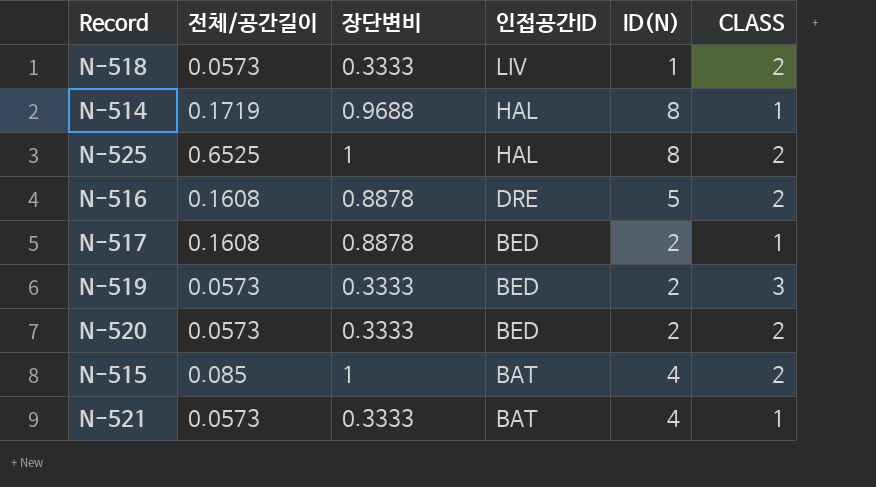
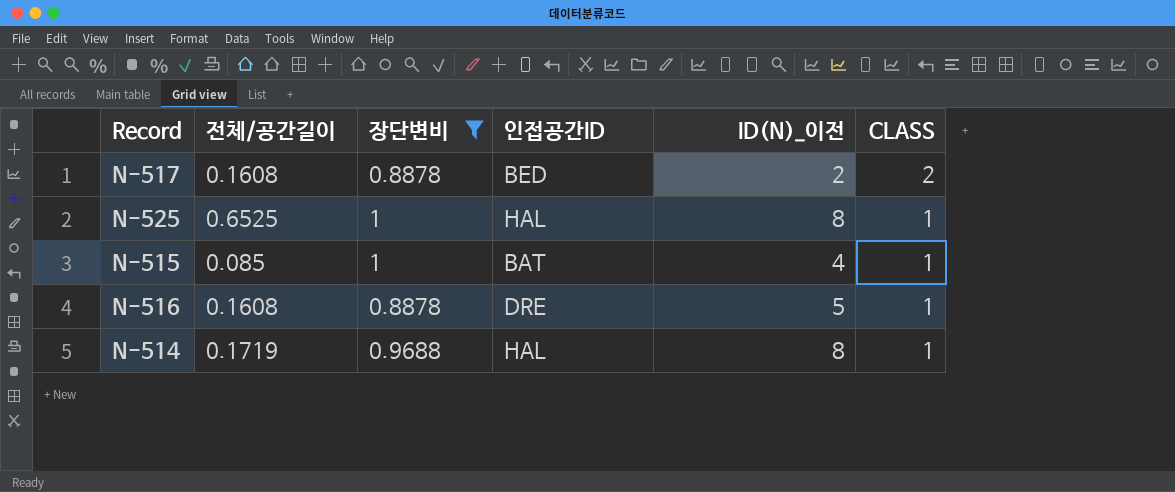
filter: none -> 장단변비 != 0.3333
row order: 인접공간ID descending -> CLASS descending
column name: ID(N) -> ID(N)_이전
N-517 | CLASS: 1 -> 2
N-525 | CLASS: 2 -> 1
N-515 | CLASS: 2 -> 1
N-516 | CLASS: 2 -> 1

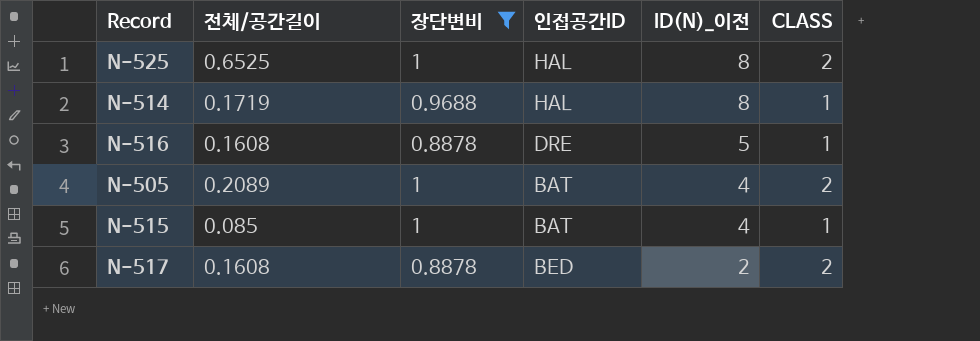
row order: CLASS descending -> ID(N)_이전 descending
N-525 | CLASS: 1 -> 2
row N-505: none -> 0.2089 | 1 | BAT | 4 | 2

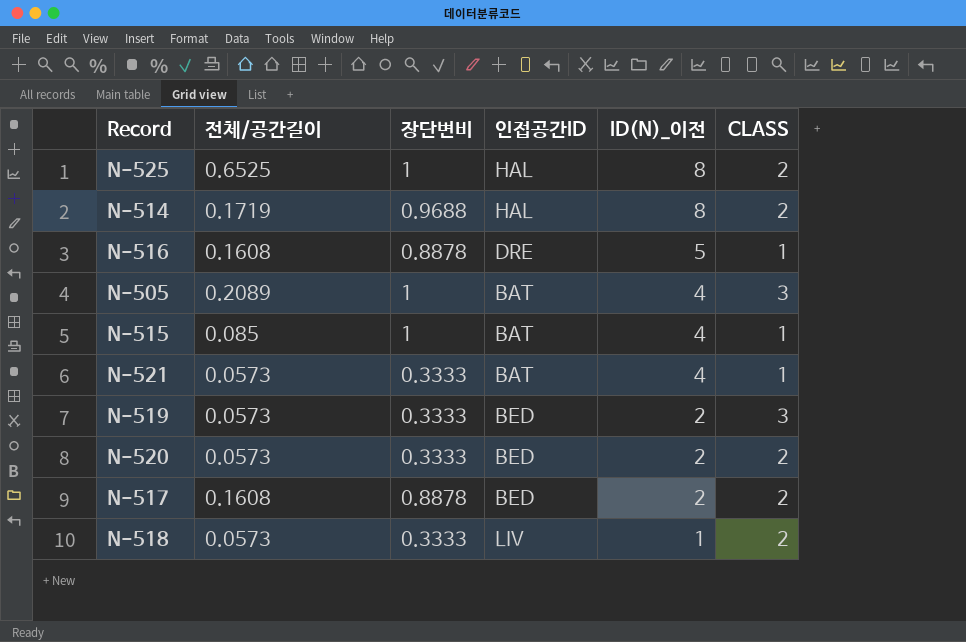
filter: 장단변비 != 0.3333 -> none
N-514 | CLASS: 1 -> 2
N-505 | CLASS: 2 -> 3

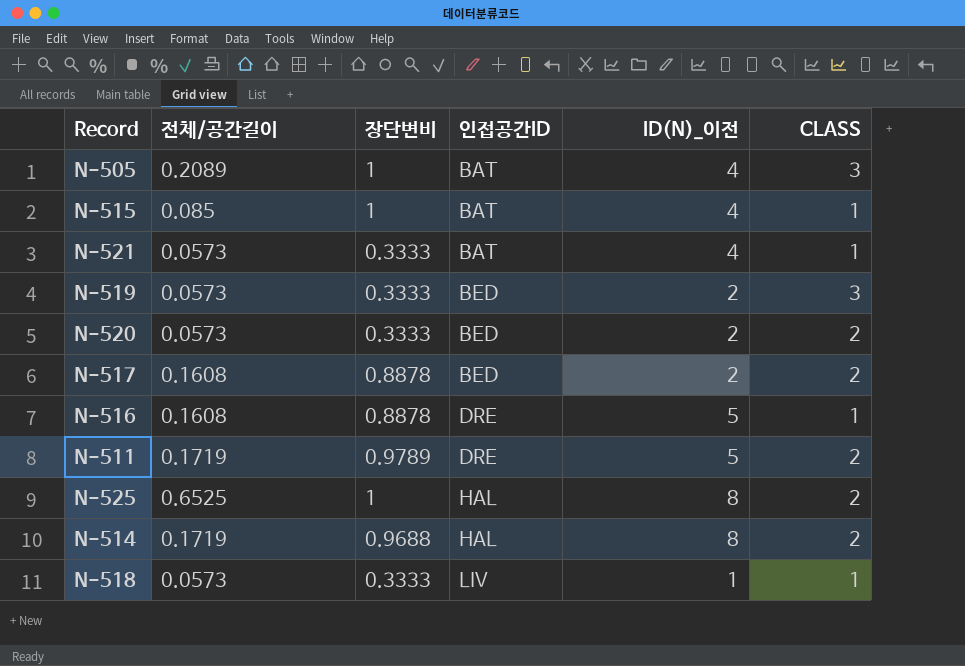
row order: ID(N)_이전 descending -> 인접공간ID ascending
row N-511: none -> 0.1719 | 0.9789 | DRE | 5 | 2
N-518 | CLASS: 2 -> 1

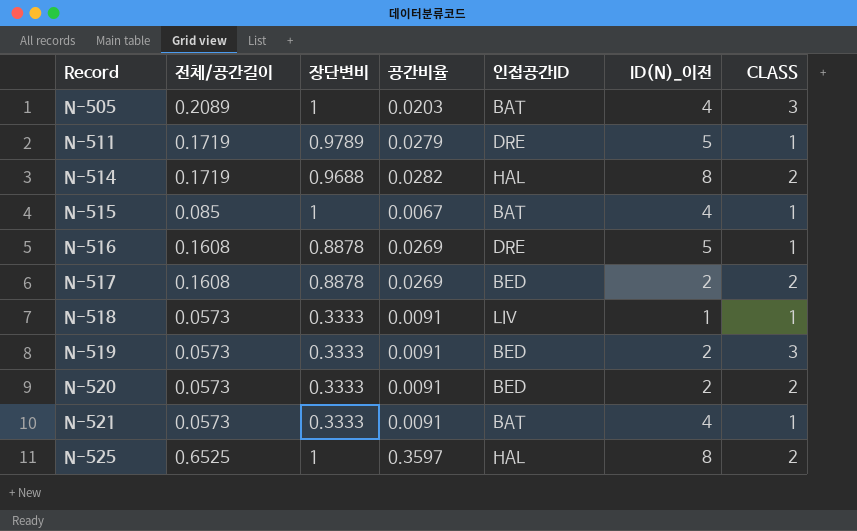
row order: 인접공간ID ascending -> Record ascending
column 공간비율 | position: none -> 4
N-511 | CLASS: 2 -> 1

